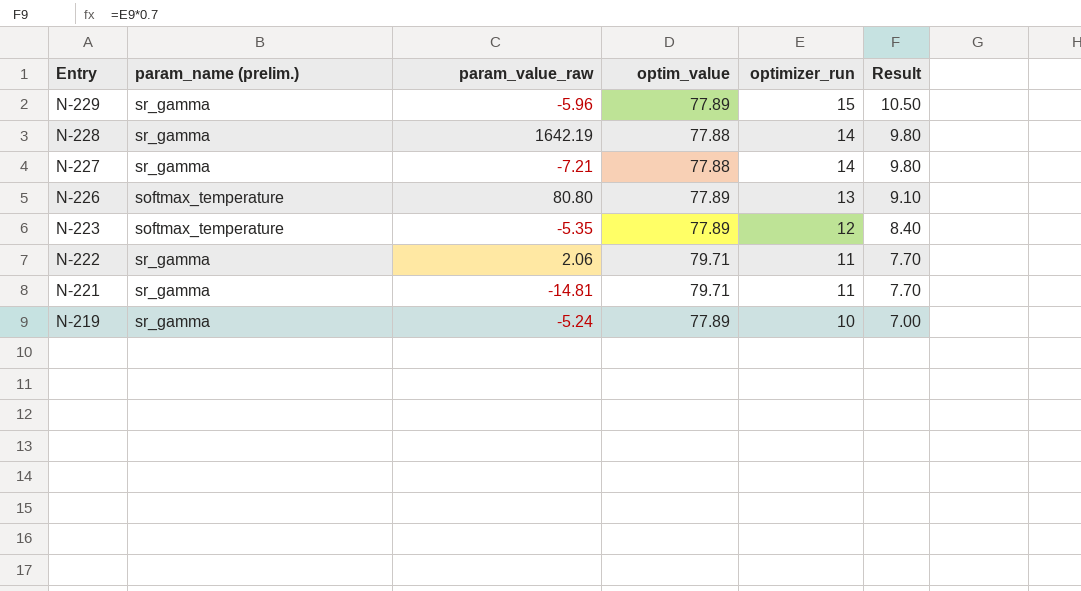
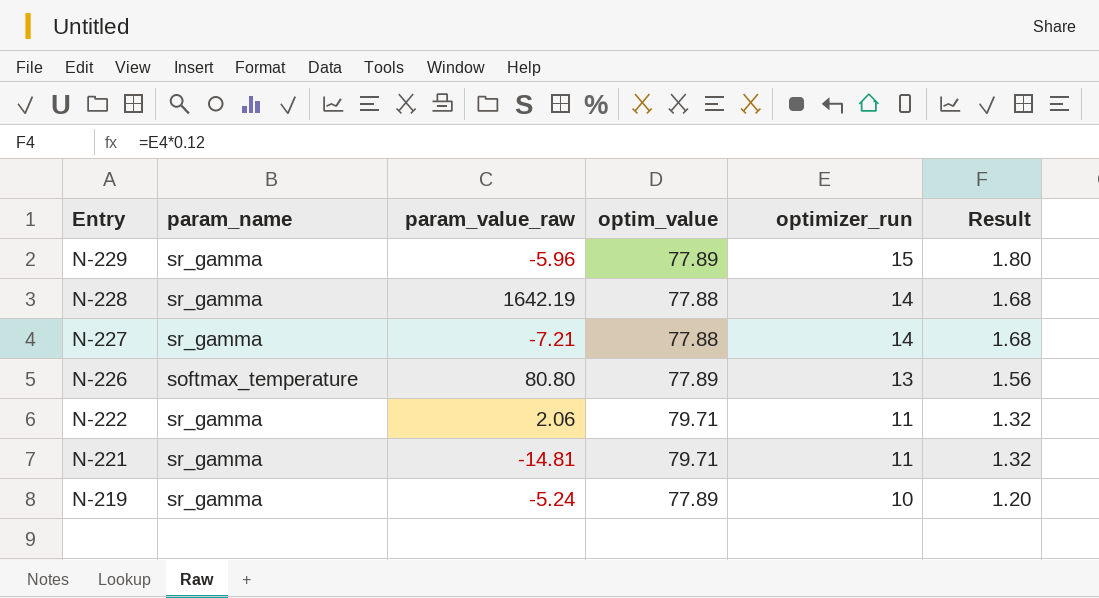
column name: param_name (prelim.) -> param_name
column Result | formula: [optimizer_run] * 0.7 -> [optimizer_run] * 0.12
row N-223: softmax_temperature | -5.35 | 77.89 | 12 | 8.40 -> none

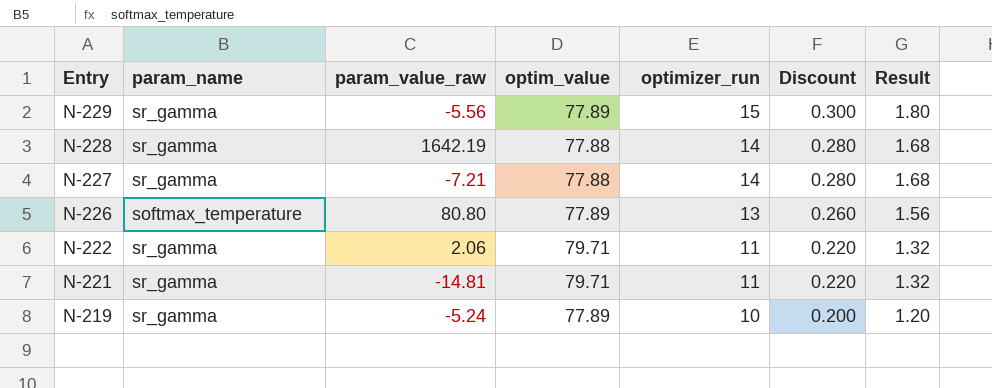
column Discount | formula: none -> [optimizer_run] * 0.02
N-229 | param_value_raw: -5.96 -> -5.56

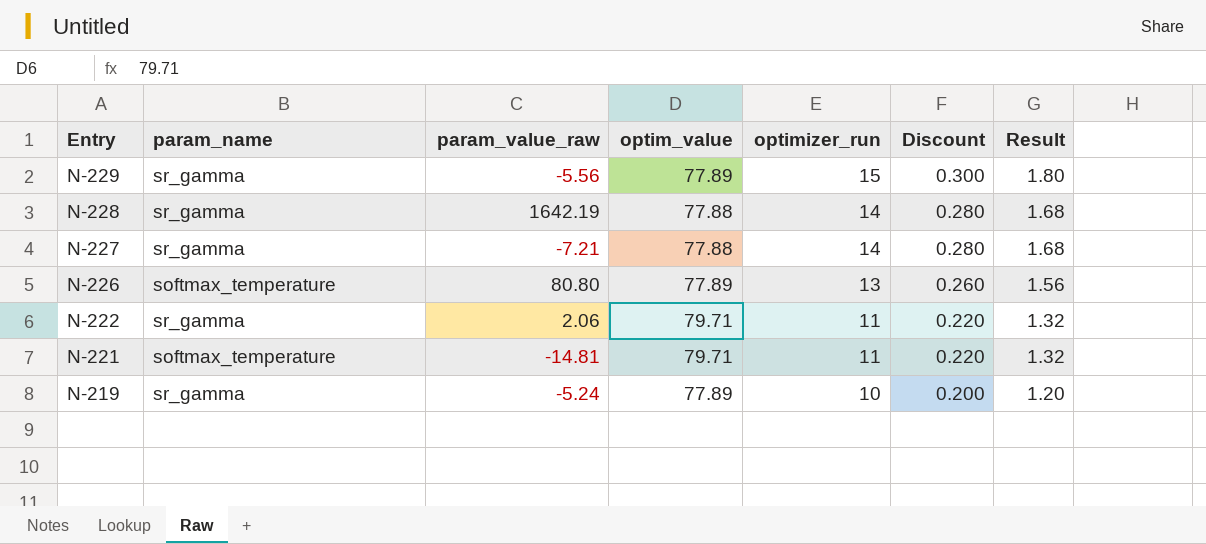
N-221 | param_name: sr_gamma -> softmax_temperature

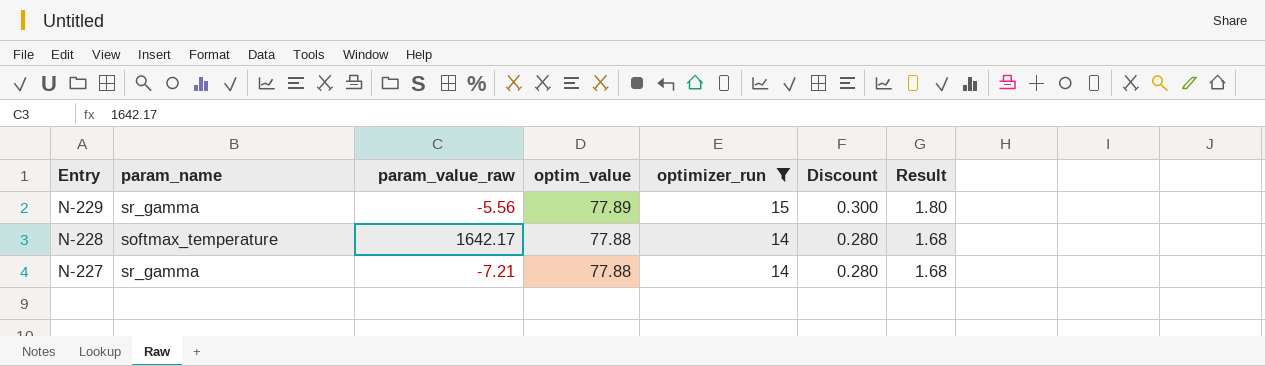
filter: none -> optimizer_run >= 14
N-228 | param_name: sr_gamma -> softmax_temperature
N-228 | param_value_raw: 1642.19 -> 1642.17

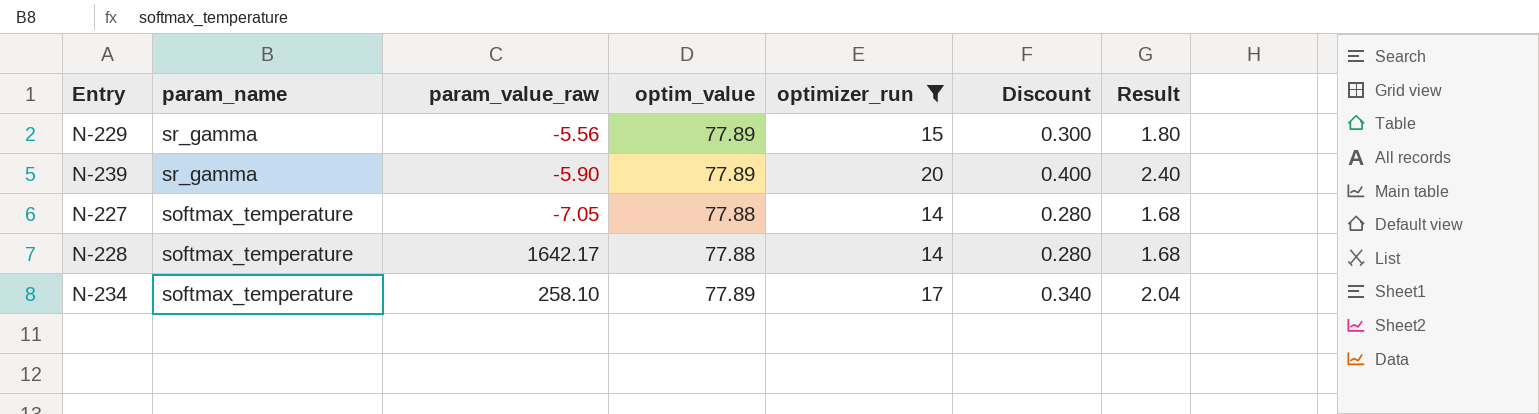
row order: Entry descending -> param_name descending
row N-239: none -> sr_gamma | -5.90 | 77.89 | 20 | 0.400 | 2.40
N-227 | param_name: sr_gamma -> softmax_temperature
N-227 | param_value_raw: -7.21 -> -7.05
row N-234: none -> softmax_temperature | 258.10 | 77.89 | 17 | 0.340 | 2.04

